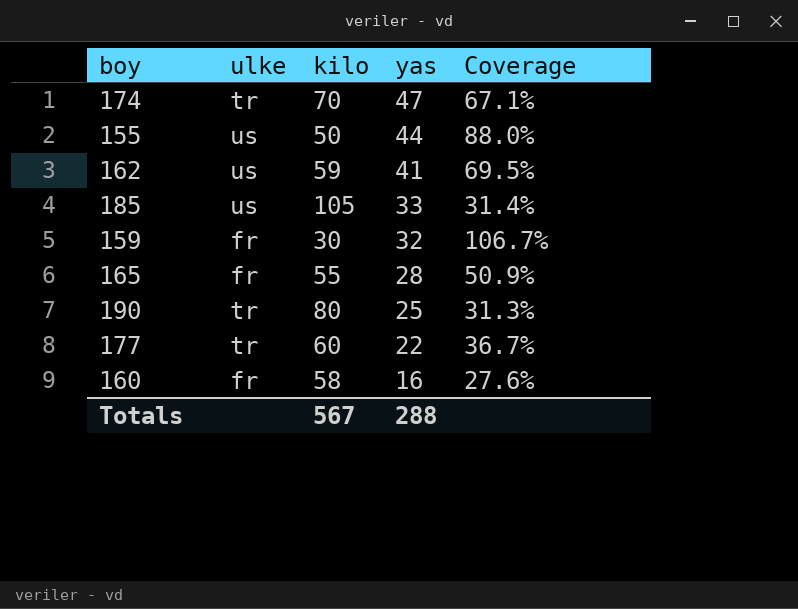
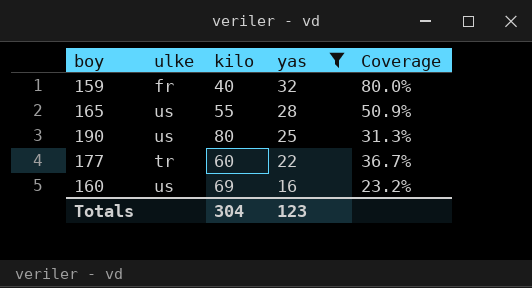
filter: none -> yas <= 32
159 | kilo: 30 -> 40
159 | Coverage: 106.7% -> 80.0%
165 | ulke: fr -> us
190 | ulke: tr -> us
160 | ulke: fr -> us
160 | kilo: 58 -> 69
160 | Coverage: 27.6% -> 23.2%
Totals | kilo: 567 -> 304
Totals | yas: 288 -> 123

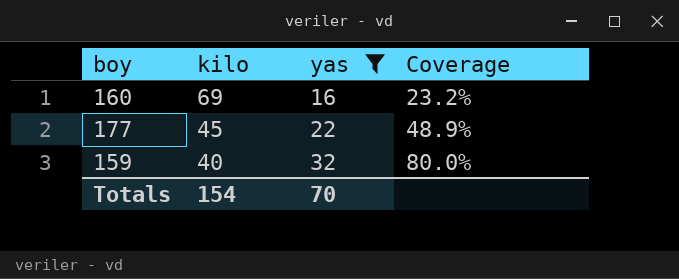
row order: yas descending -> kilo descending
column ulke | position: 2 -> none
row 165: us | 55 | 28 | 50.9% -> none
row 190: us | 80 | 25 | 31.3% -> none
177 | kilo: 60 -> 45
177 | Coverage: 36.7% -> 48.9%
Totals | kilo: 304 -> 154
Totals | yas: 123 -> 70

